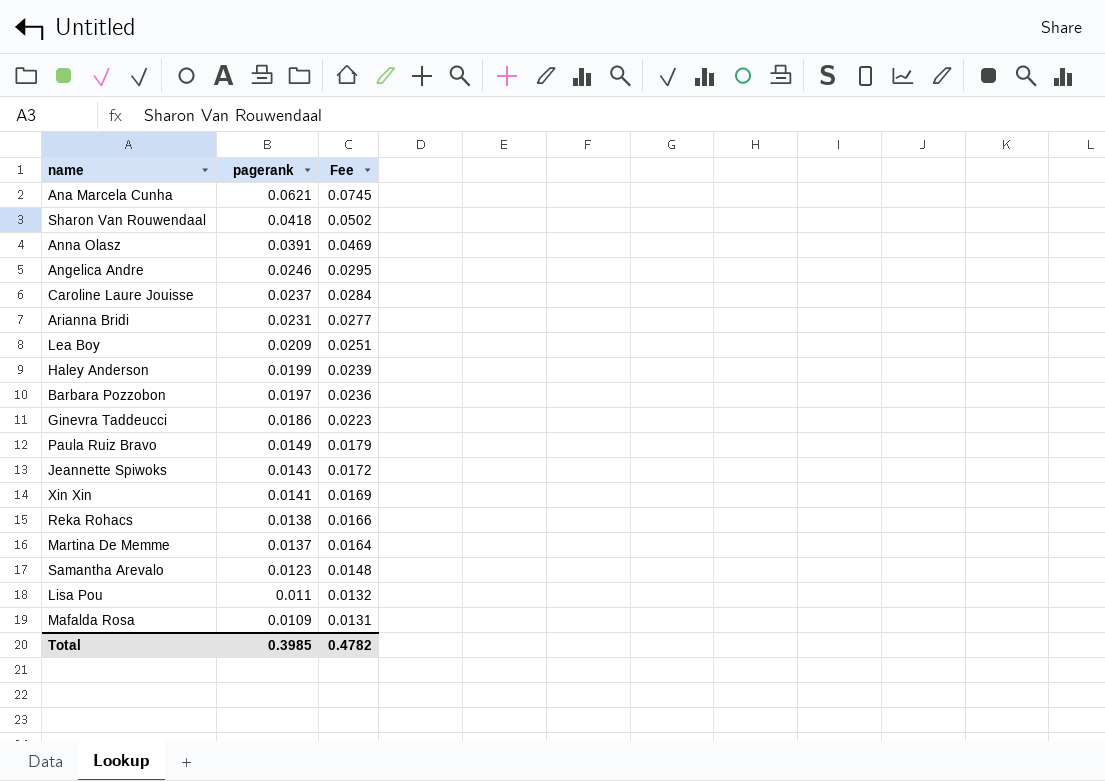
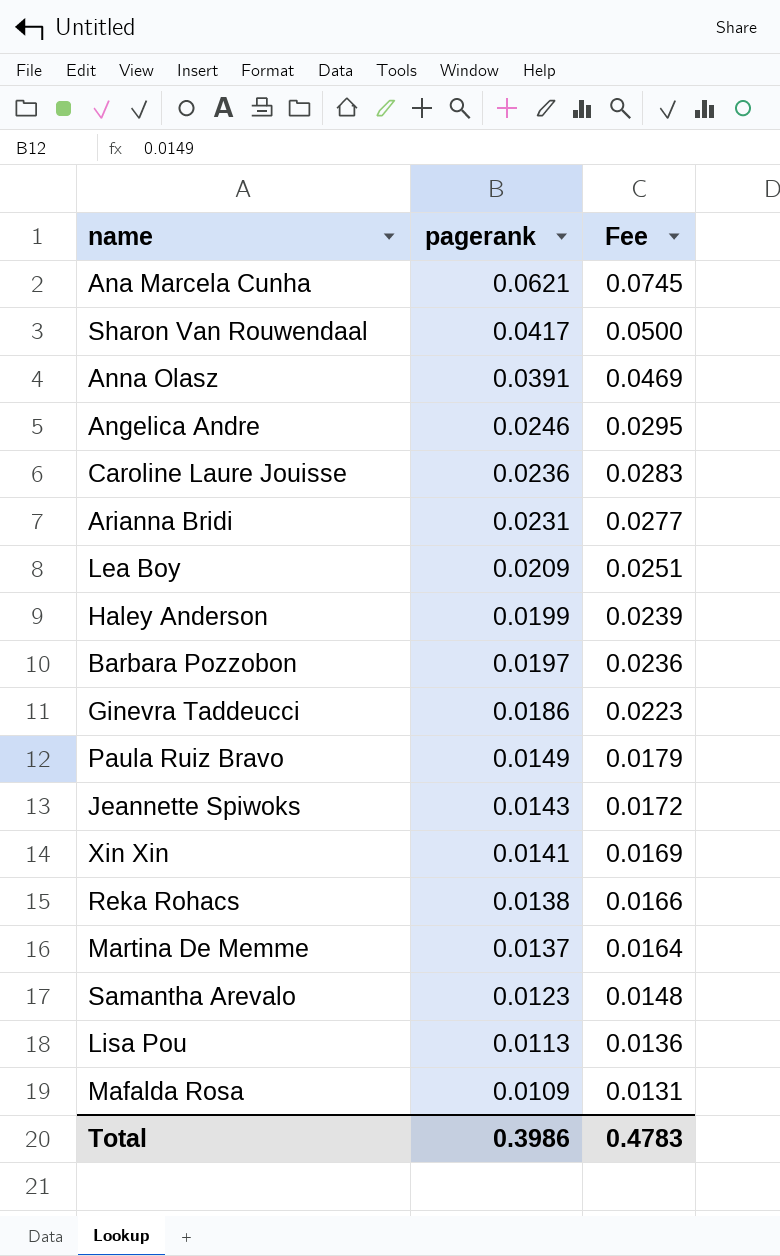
Sharon Van Rouwendaal | pagerank: 0.0418 -> 0.0417
Sharon Van Rouwendaal | Fee: 0.0502 -> 0.0500
Caroline Laure Jouisse | pagerank: 0.0237 -> 0.0236
Caroline Laure Jouisse | Fee: 0.0284 -> 0.0283
Lisa Pou | pagerank: 0.011 -> 0.0113
Lisa Pou | Fee: 0.0132 -> 0.0136
Total | pagerank: 0.3985 -> 0.3986
Total | Fee: 0.4782 -> 0.4783

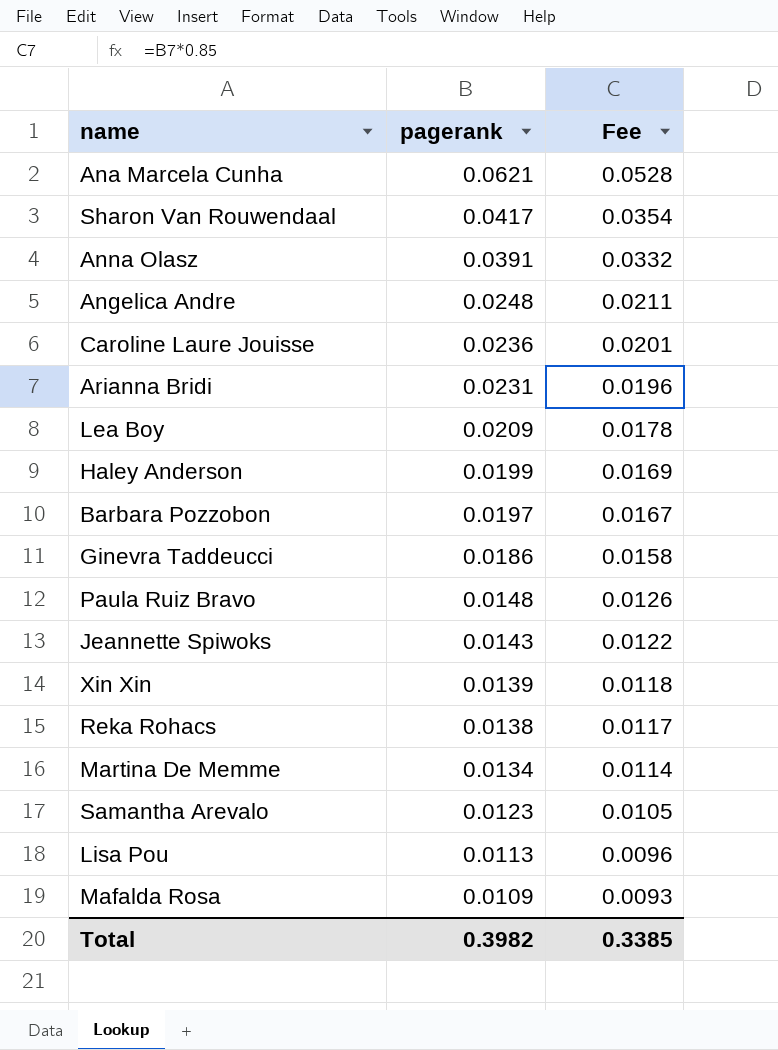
column Fee | formula: [pagerank] * 1.2 -> [pagerank] * 0.85
Angelica Andre | pagerank: 0.0246 -> 0.0248
Paula Ruiz Bravo | pagerank: 0.0149 -> 0.0148
Xin Xin | pagerank: 0.0141 -> 0.0139
Martina De Memme | pagerank: 0.0137 -> 0.0134
Total | pagerank: 0.3986 -> 0.3982
Total | Fee: 0.4783 -> 0.3385

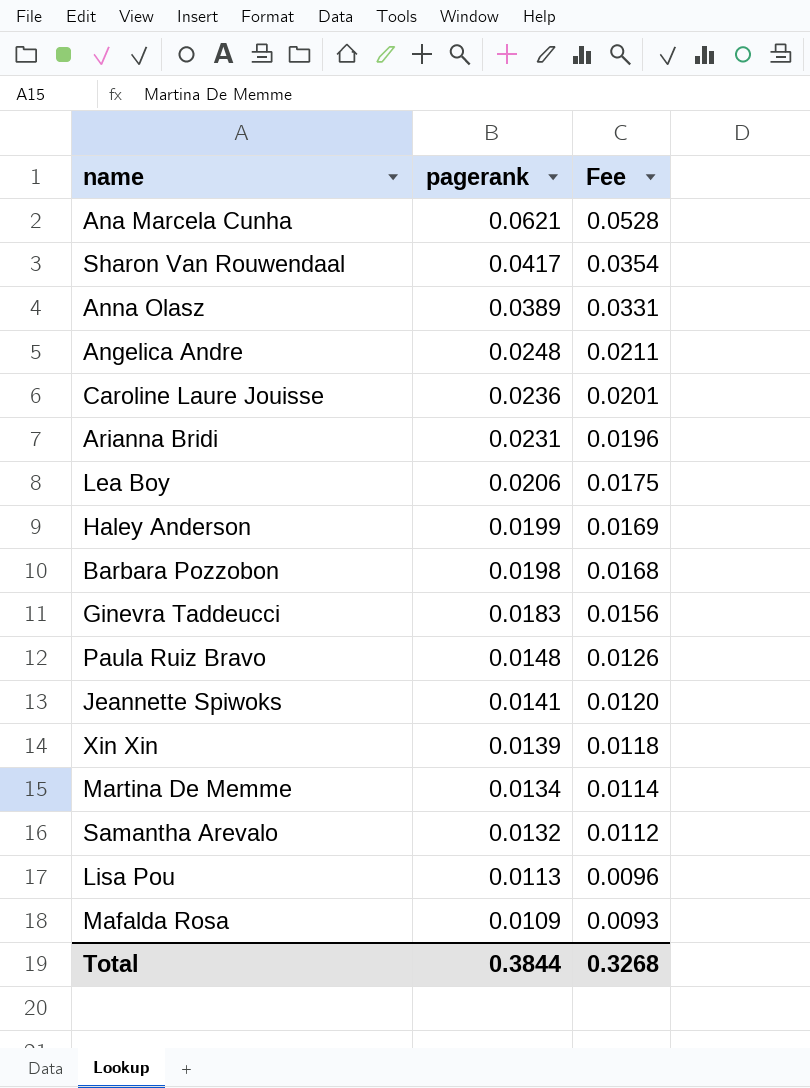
row Reka Rohacs: 0.0138 | 0.0117 -> none
Anna Olasz | pagerank: 0.0391 -> 0.0389
Anna Olasz | Fee: 0.0332 -> 0.0331
Lea Boy | pagerank: 0.0209 -> 0.0206
Lea Boy | Fee: 0.0178 -> 0.0175
Barbara Pozzobon | pagerank: 0.0197 -> 0.0198
Barbara Pozzobon | Fee: 0.0167 -> 0.0168
Ginevra Taddeucci | pagerank: 0.0186 -> 0.0183
Ginevra Taddeucci | Fee: 0.0158 -> 0.0156
Jeannette Spiwoks | pagerank: 0.0143 -> 0.0141
Jeannette Spiwoks | Fee: 0.0122 -> 0.0120
Samantha Arevalo | pagerank: 0.0123 -> 0.0132
Samantha Arevalo | Fee: 0.0105 -> 0.0112
Total | pagerank: 0.3982 -> 0.3844
Total | Fee: 0.3385 -> 0.3268

